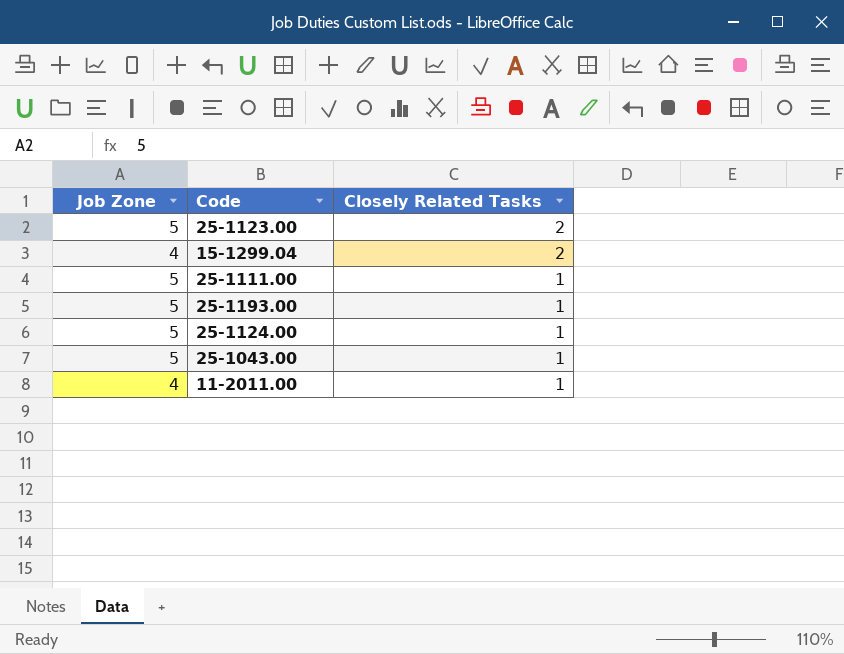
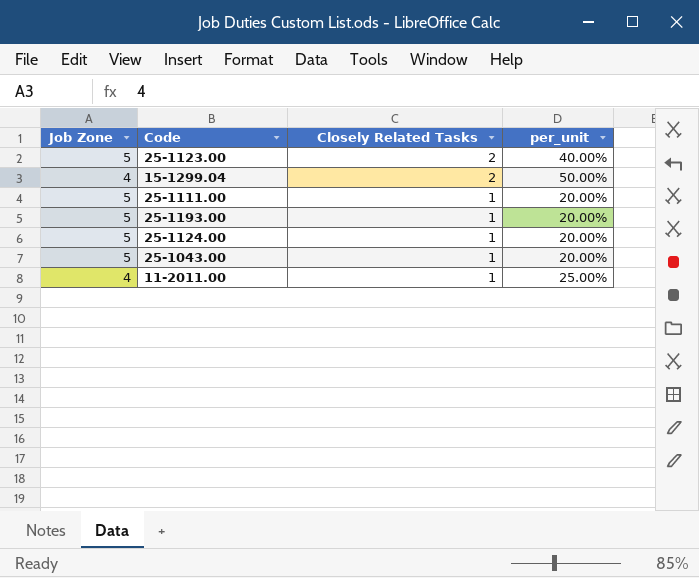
column per_unit | formula: none -> [Closely Related Tasks] / [Job Zone]

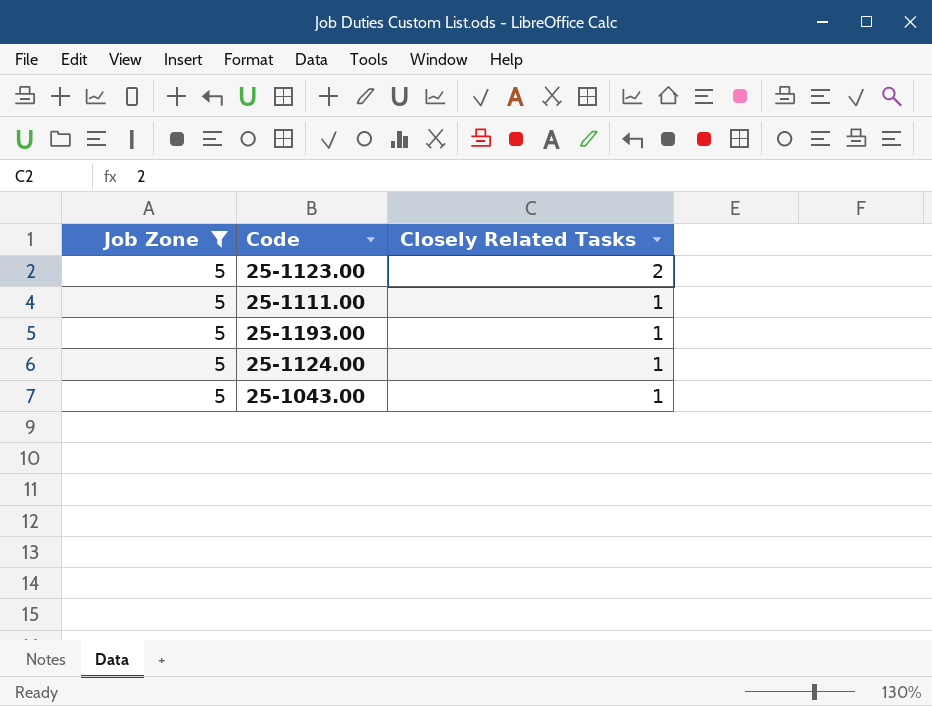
filter: none -> Job Zone = 5
column per_unit | formula: [Closely Related Tasks] / [Job Zone] -> none

